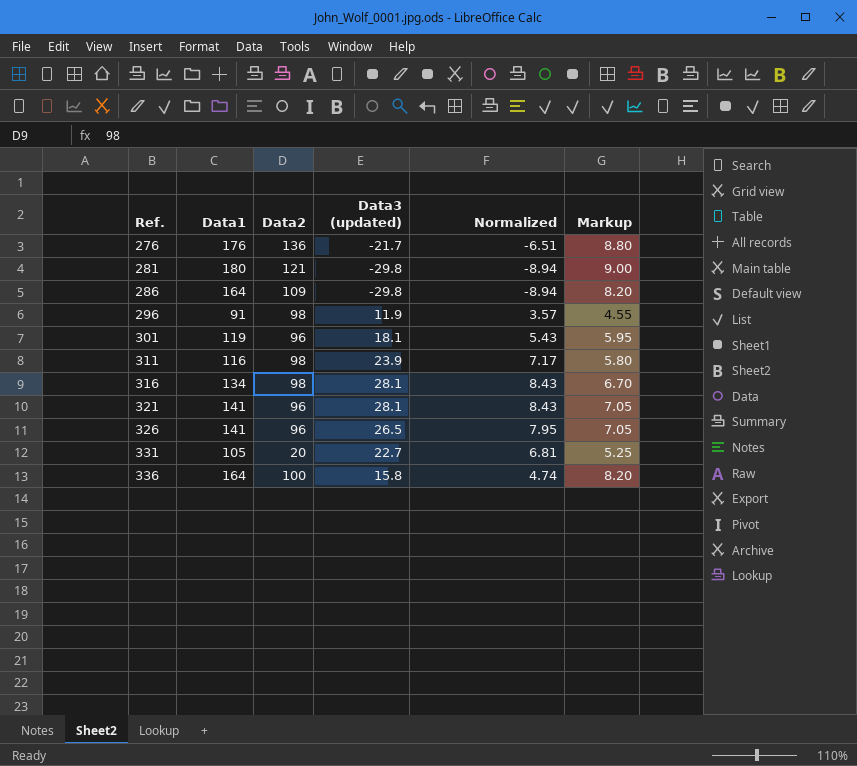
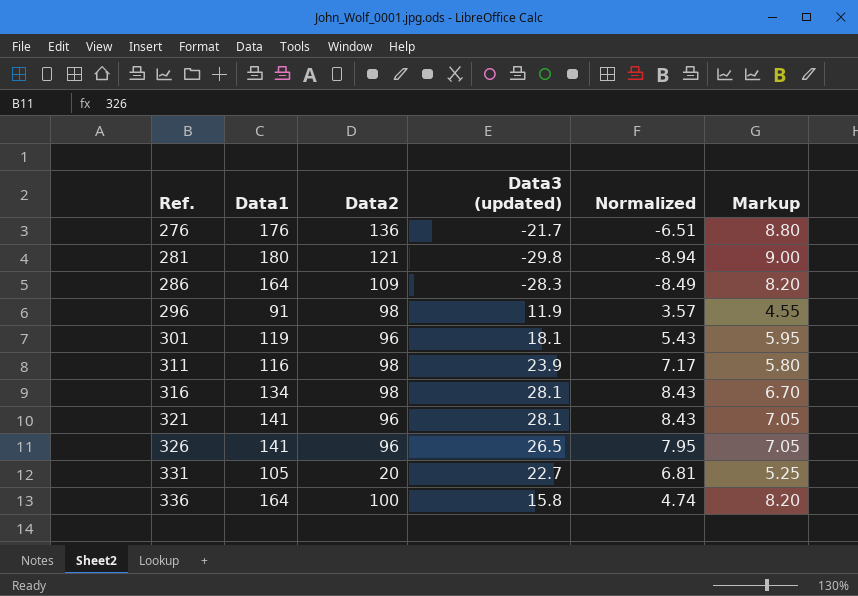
286 | Data3 (updated): -29.8 -> -28.3
286 | Normalized: -8.94 -> -8.49

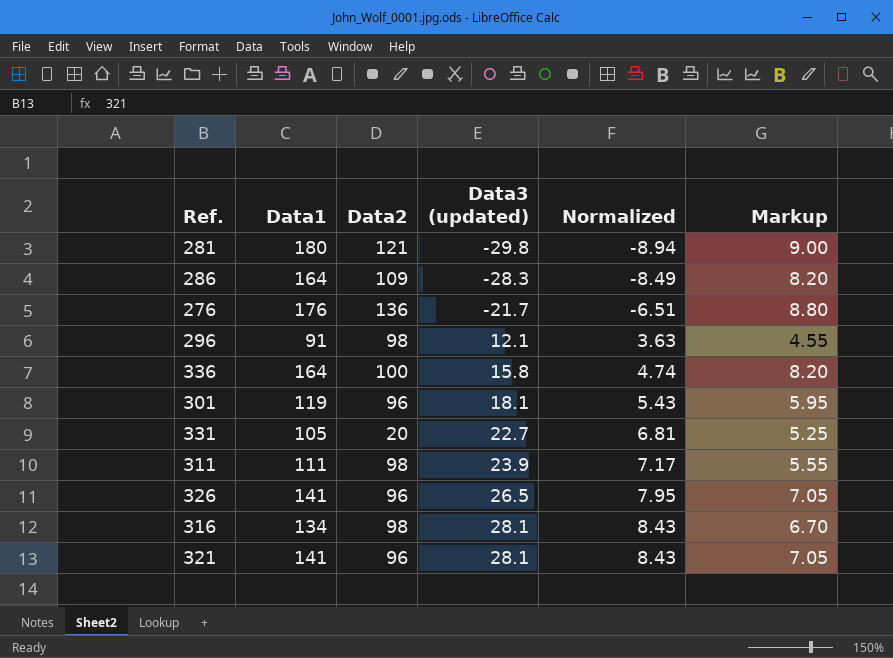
row order: Ref. ascending -> Data3 (updated) ascending
296 | Data3 (updated): 11.9 -> 12.1
296 | Normalized: 3.57 -> 3.63
311 | Data1: 116 -> 111
311 | Markup: 5.80 -> 5.55

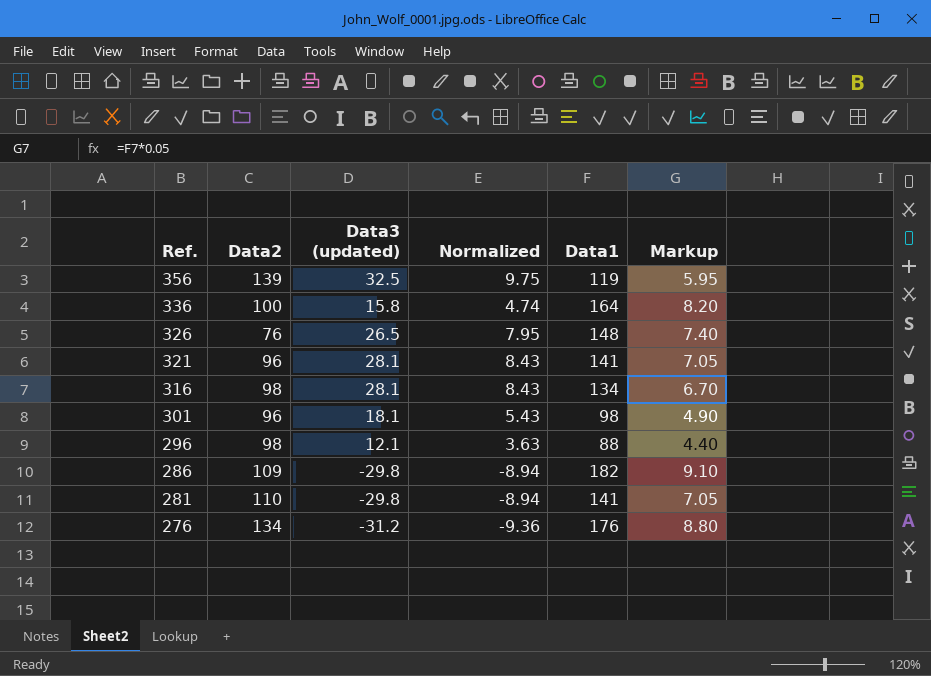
row order: Data3 (updated) ascending -> Ref. descending
column Data1 | position: 2 -> 5
row 331: 105 | 20 | 22.7 | 6.81 | 5.25 -> none
row 311: 111 | 98 | 23.9 | 7.17 | 5.55 -> none
row 356: none -> 139 | 32.5 | 9.75 | 119 | 5.95
326 | Data2: 96 -> 76
326 | Data1: 141 -> 148
326 | Markup: 7.05 -> 7.40
301 | Data1: 119 -> 98
301 | Markup: 5.95 -> 4.90
296 | Data1: 91 -> 88
296 | Markup: 4.55 -> 4.40
286 | Data3 (updated): -28.3 -> -29.8
286 | Normalized: -8.49 -> -8.94
286 | Data1: 164 -> 182
286 | Markup: 8.20 -> 9.10
281 | Data2: 121 -> 110
281 | Data1: 180 -> 141
281 | Markup: 9.00 -> 7.05
276 | Data2: 136 -> 134
276 | Data3 (updated): -21.7 -> -31.2
276 | Normalized: -6.51 -> -9.36

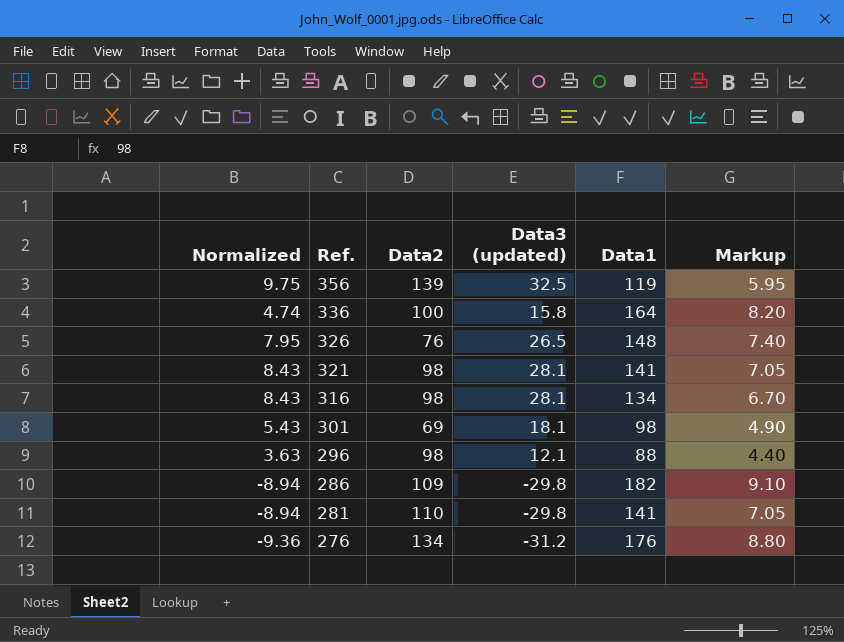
column Normalized | position: 4 -> 1
321 | Data2: 96 -> 98
301 | Data2: 96 -> 69

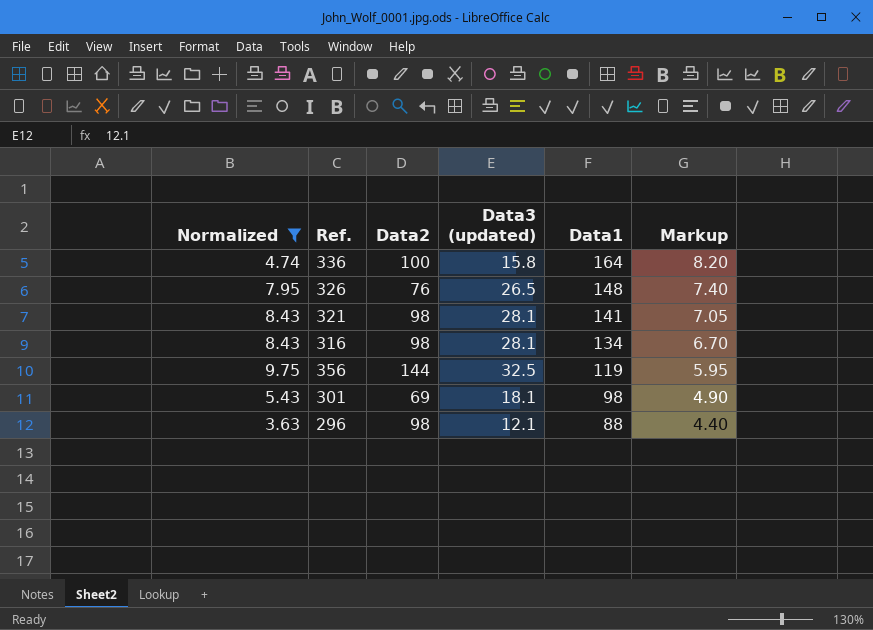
filter: none -> Normalized >= 3.63
row order: Ref. descending -> Data1 descending
356 | Data2: 139 -> 144

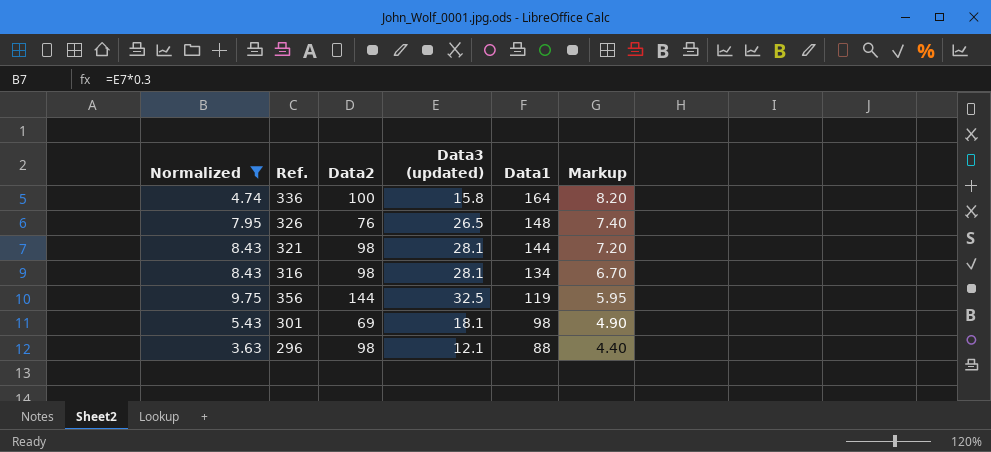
321 | Data1: 141 -> 144
321 | Markup: 7.05 -> 7.20

